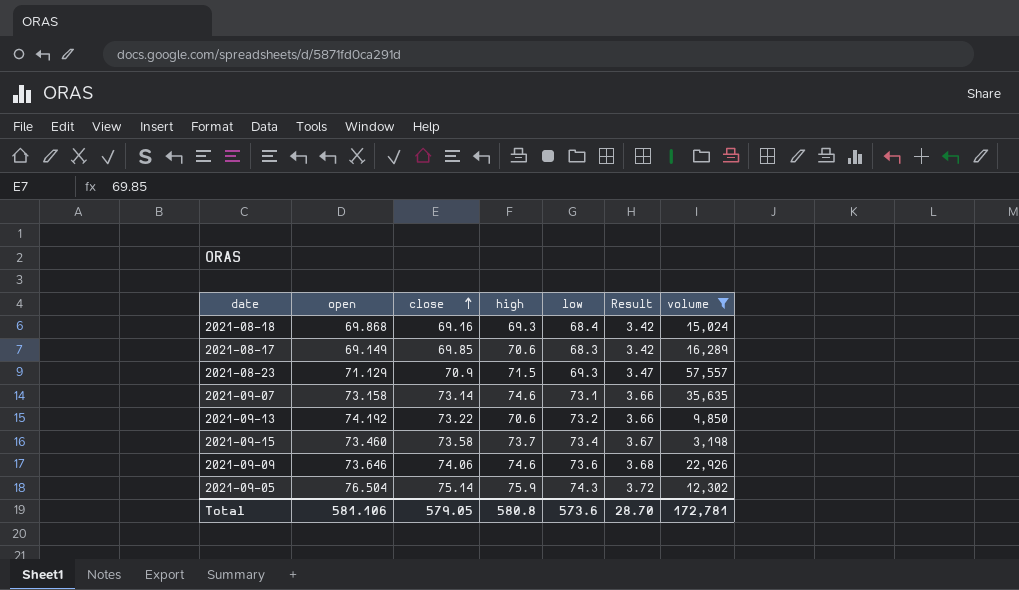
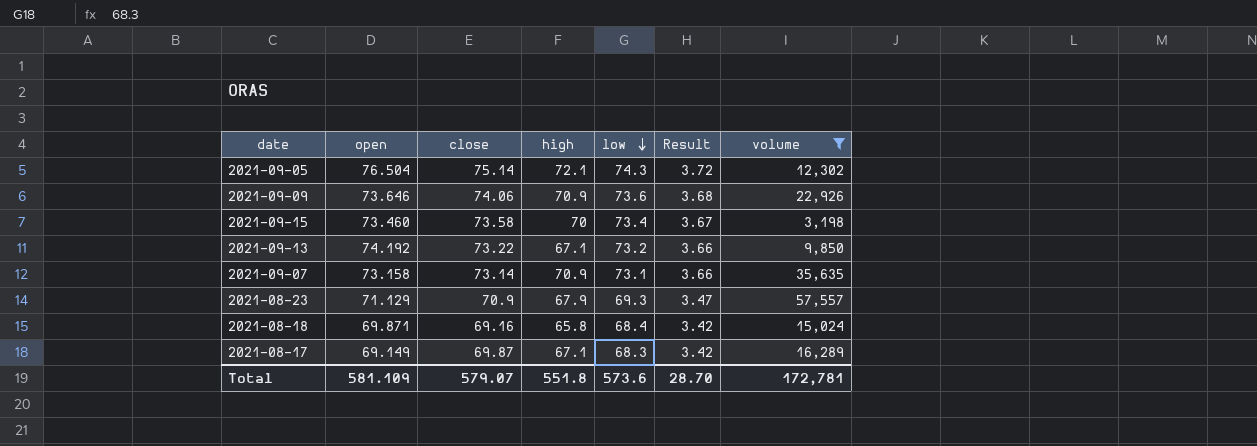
row order: close ascending -> low descending
2021-09-05 | high: 75.9 -> 72.1
2021-09-09 | high: 74.6 -> 70.9
2021-09-15 | high: 73.7 -> 70
2021-09-13 | high: 70.6 -> 67.1
2021-09-07 | high: 74.6 -> 70.9
2021-08-23 | high: 71.5 -> 67.9
2021-08-18 | open: 69.868 -> 69.871
2021-08-18 | high: 69.3 -> 65.8
2021-08-17 | close: 69.85 -> 69.87
2021-08-17 | high: 70.6 -> 67.1
Total | open: 581.106 -> 581.109
Total | close: 579.05 -> 579.07
Total | high: 580.8 -> 551.8

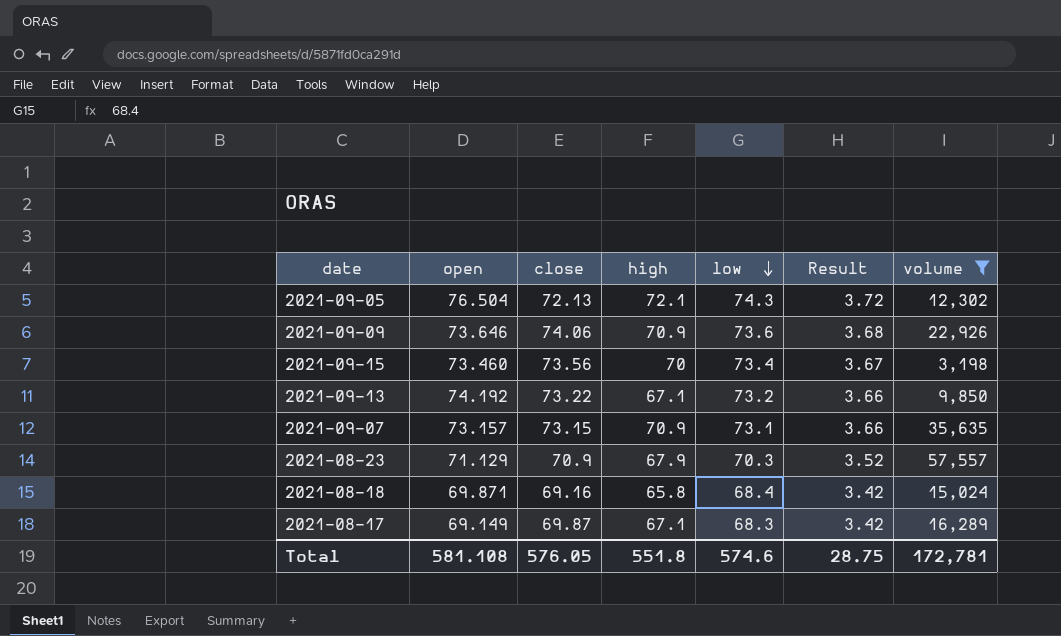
2021-09-05 | close: 75.14 -> 72.13
2021-09-15 | close: 73.58 -> 73.56
2021-09-07 | open: 73.158 -> 73.157
2021-09-07 | close: 73.14 -> 73.15
2021-08-23 | low: 69.3 -> 70.3
2021-08-23 | Result: 3.47 -> 3.52
Total | open: 581.109 -> 581.108
Total | close: 579.07 -> 576.05
Total | low: 573.6 -> 574.6
Total | Result: 28.70 -> 28.75

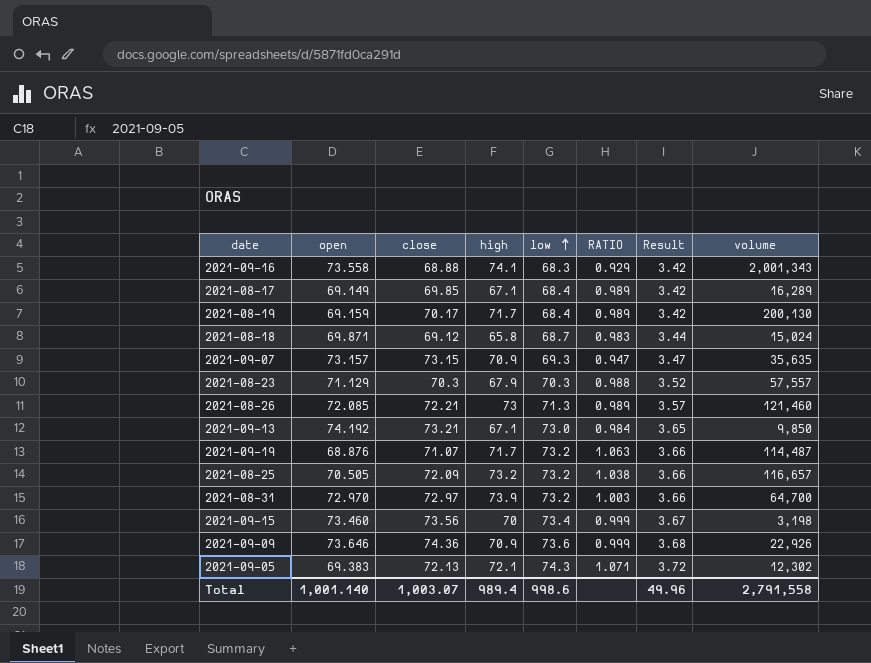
filter: volume <= 57,557 -> none
row order: low descending -> low ascending
column RATIO | formula: none -> [low] / [open]
2021-08-17 | close: 69.87 -> 69.85
2021-08-17 | low: 68.3 -> 68.4
2021-08-18 | close: 69.16 -> 69.12
2021-08-18 | low: 68.4 -> 68.7
2021-08-18 | Result: 3.42 -> 3.44
2021-09-07 | low: 73.1 -> 69.3
2021-09-07 | Result: 3.66 -> 3.47
2021-08-23 | close: 70.9 -> 70.3
2021-09-13 | close: 73.22 -> 73.21
2021-09-13 | low: 73.2 -> 73.0
2021-09-13 | Result: 3.66 -> 3.65
2021-09-09 | close: 74.06 -> 74.36
2021-09-05 | open: 76.504 -> 69.383
Total | open: 581.108 -> 1,001.140
Total | close: 576.05 -> 1,003.07
Total | high: 551.8 -> 989.4
Total | low: 574.6 -> 998.6
Total | Result: 28.75 -> 49.96
Total | volume: 172,781 -> 2,791,558

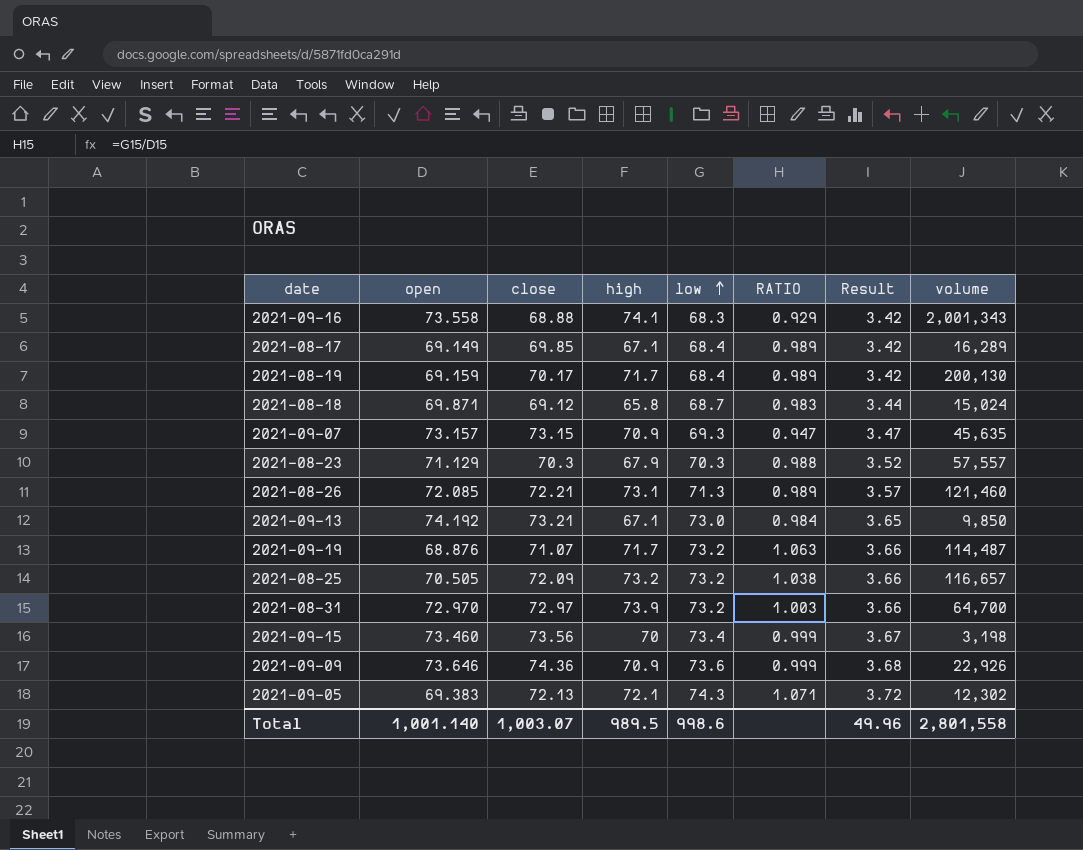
2021-09-07 | volume: 35,635 -> 45,635
2021-08-26 | high: 73 -> 73.1
Total | high: 989.4 -> 989.5
Total | volume: 2,791,558 -> 2,801,558

